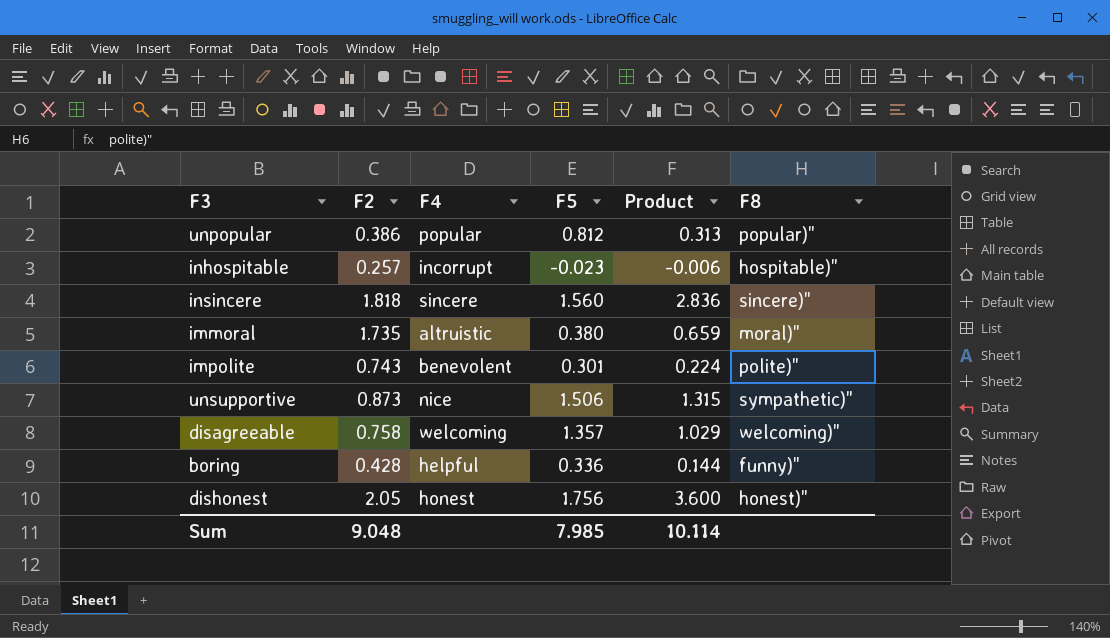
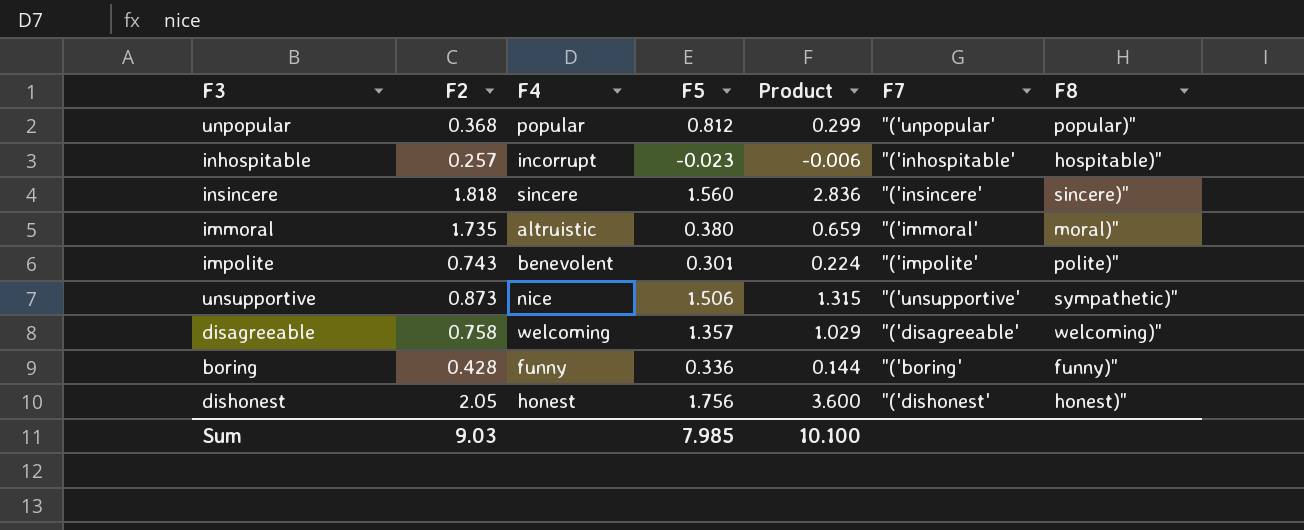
column F7 | position: none -> 6
unpopular | F2: 0.386 -> 0.368
unpopular | Product: 0.313 -> 0.299
boring | F4: helpful -> funny
Sum | F2: 9.048 -> 9.03
Sum | Product: 10.114 -> 10.100

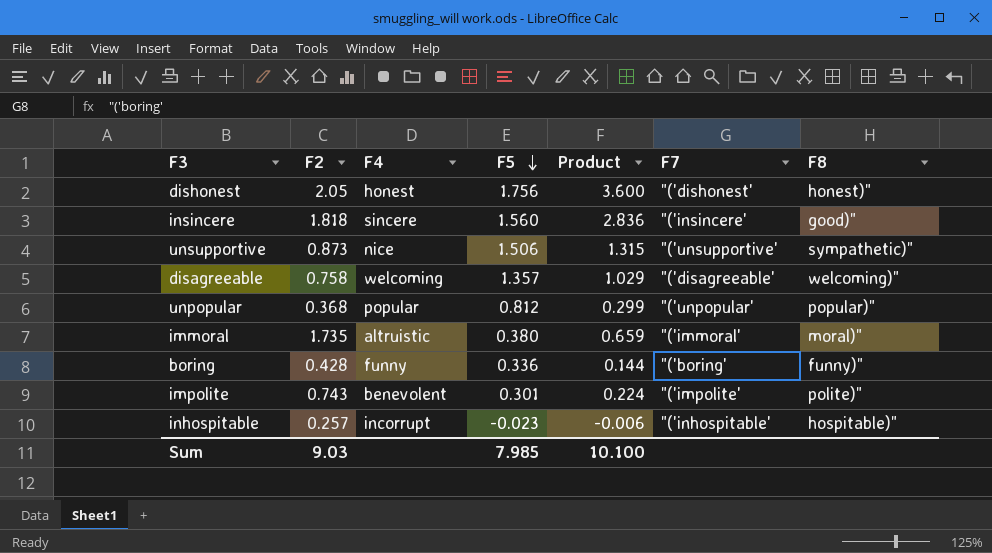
row order: none -> F5 descending
insincere | F8: sincere)" -> good)"

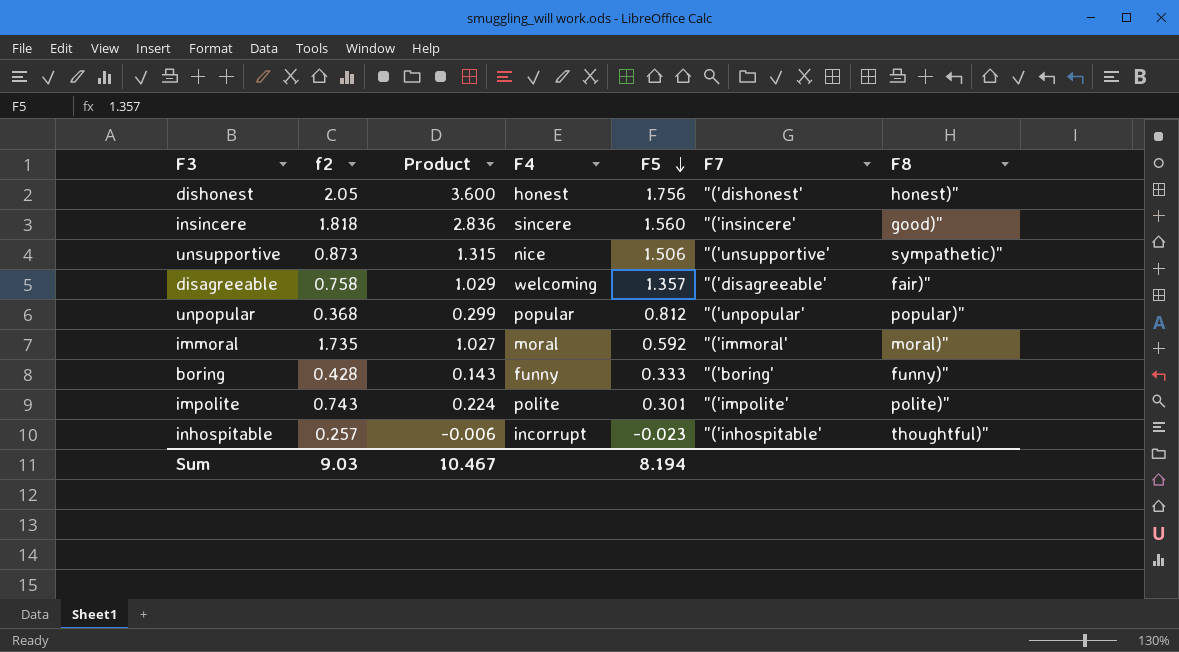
column name: F2 -> f2
column Product | position: 5 -> 3
disagreeable | F8: welcoming)" -> fair)"
immoral | Product: 0.659 -> 1.027
immoral | F4: altruistic -> moral
immoral | F5: 0.380 -> 0.592
boring | Product: 0.144 -> 0.143
boring | F5: 0.336 -> 0.333
impolite | F4: benevolent -> polite
inhospitable | F8: hospitable)" -> thoughtful)"
Sum | Product: 10.100 -> 10.467
Sum | F5: 7.985 -> 8.194

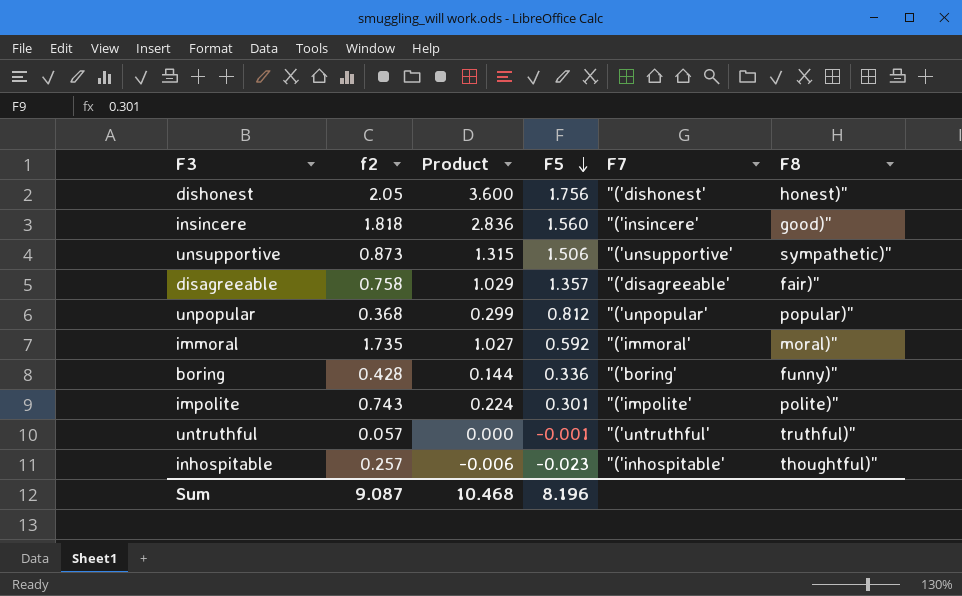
column F4 | position: 4 -> none
boring | Product: 0.143 -> 0.144
boring | F5: 0.333 -> 0.336
row untruthful: none -> 0.057 | 0.000 | -0.001 | "('untruthful' | truthful)"
Sum | f2: 9.03 -> 9.087
Sum | Product: 10.467 -> 10.468
Sum | F5: 8.194 -> 8.196

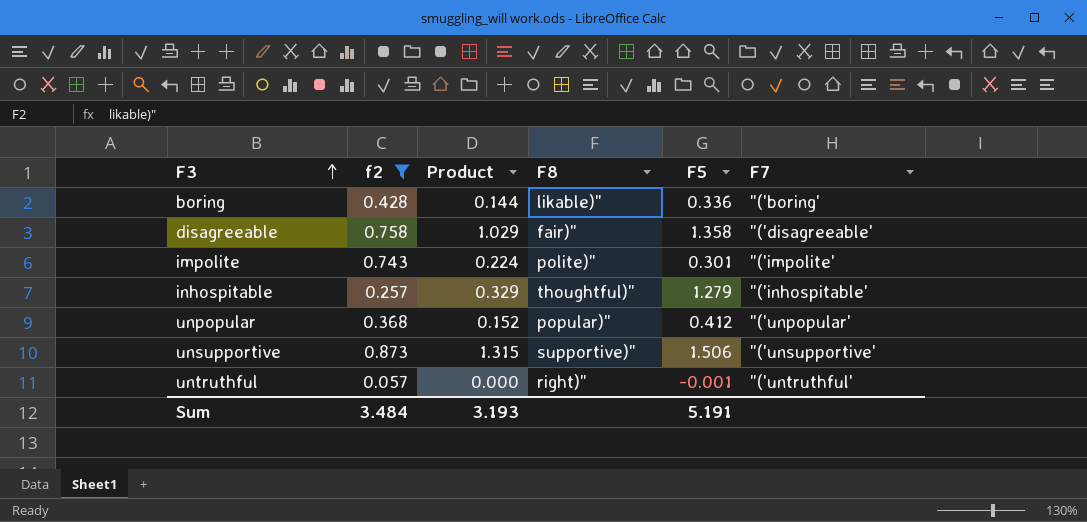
filter: none -> f2 <= 0.873
row order: F5 descending -> F3 ascending
column F8 | position: 6 -> 4
boring | F8: funny)" -> likable)"
disagreeable | F5: 1.357 -> 1.358
inhospitable | Product: -0.006 -> 0.329
inhospitable | F5: -0.023 -> 1.279
unpopular | Product: 0.299 -> 0.152
unpopular | F5: 0.812 -> 0.412
unsupportive | F8: sympathetic)" -> supportive)"
untruthful | F8: truthful)" -> right)"
Sum | f2: 9.087 -> 3.484
Sum | Product: 10.468 -> 3.193
Sum | F5: 8.196 -> 5.191

